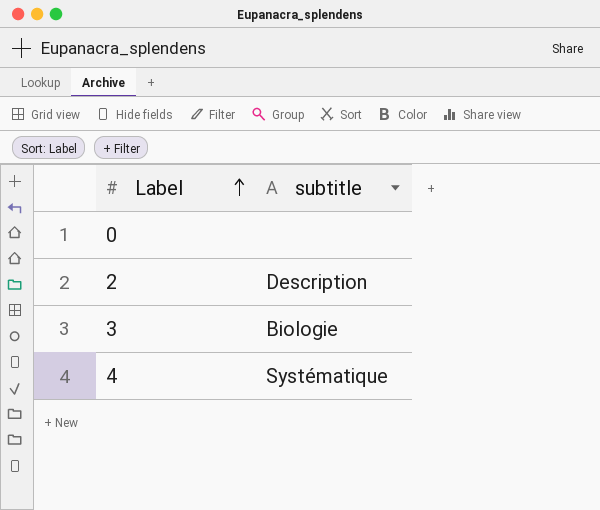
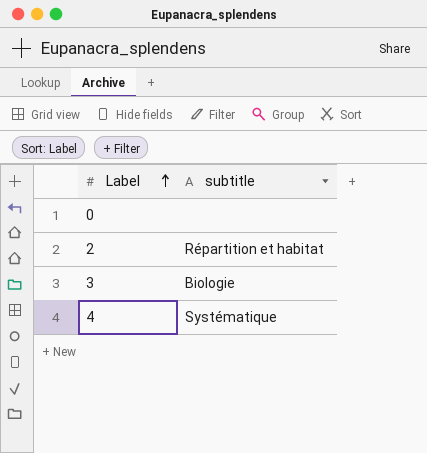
2 | subtitle: Description -> Répartition et habitat

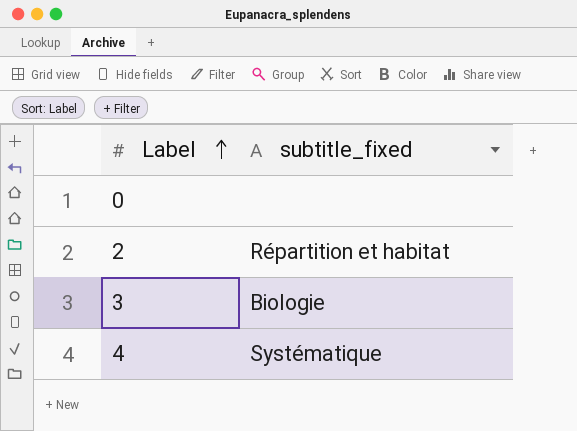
column name: subtitle -> subtitle_fixed

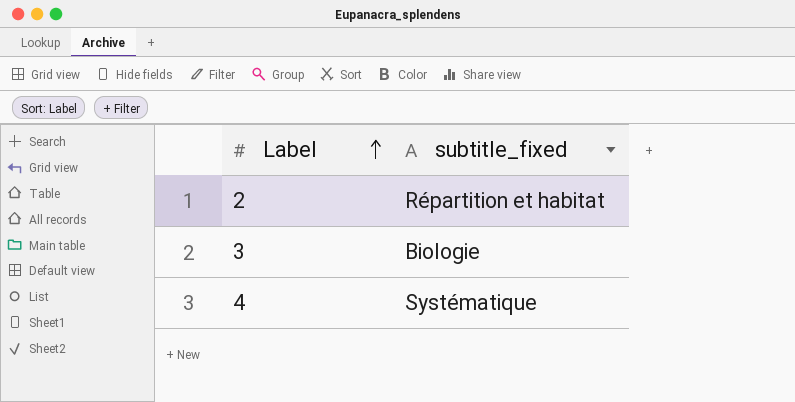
row 0: none -> none

